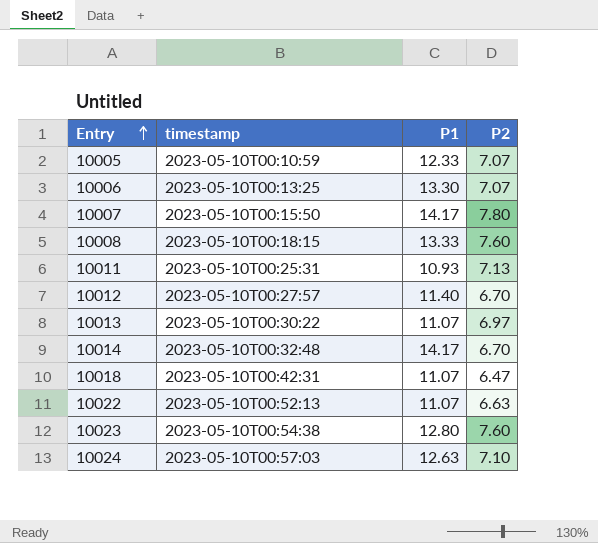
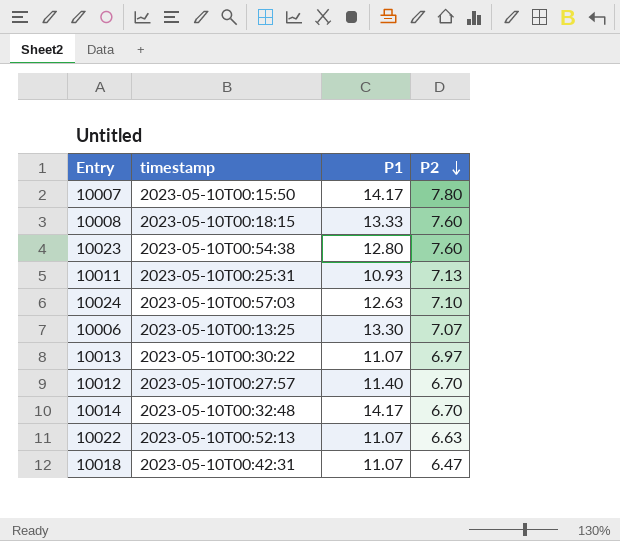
row order: Entry ascending -> P2 descending
row 10005: 2023-05-10T00:10:59 | 12.33 | 7.07 -> none

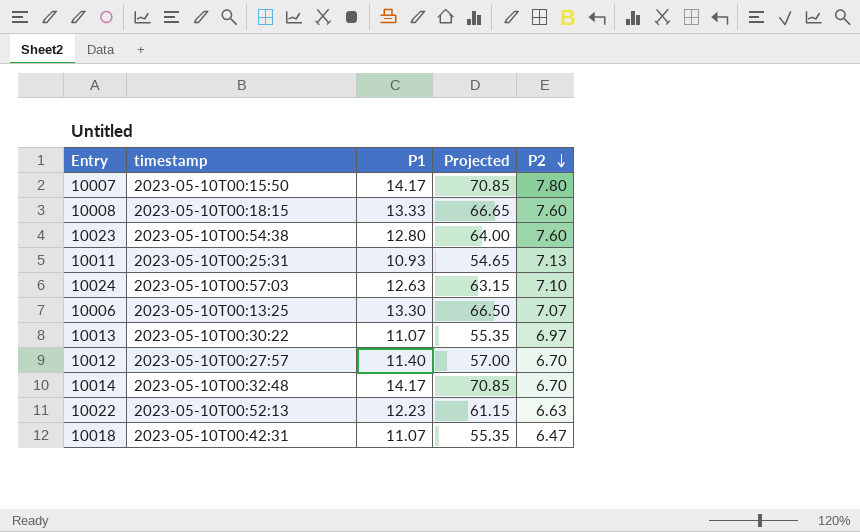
column Projected | formula: none -> [P1] * 5
10022 | P1: 11.07 -> 12.23

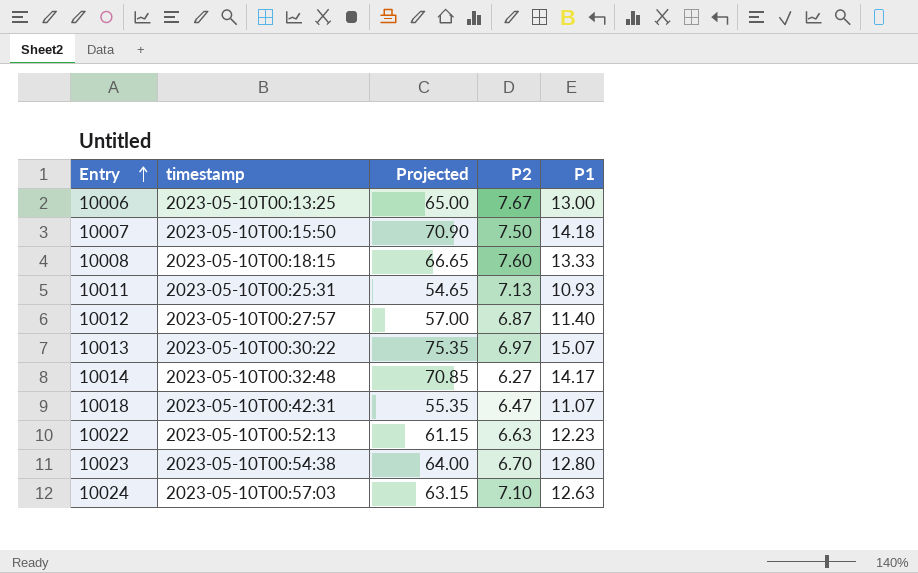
row order: P2 descending -> Entry ascending
column P1 | position: 3 -> 5
10006 | Projected: 66.50 -> 65.00
10006 | P2: 7.07 -> 7.67
10006 | P1: 13.30 -> 13.00
10007 | Projected: 70.85 -> 70.90
10007 | P2: 7.80 -> 7.50
10007 | P1: 14.17 -> 14.18
10012 | P2: 6.70 -> 6.87
10013 | Projected: 55.35 -> 75.35
10013 | P1: 11.07 -> 15.07
10014 | P2: 6.70 -> 6.27
10023 | P2: 7.60 -> 6.70

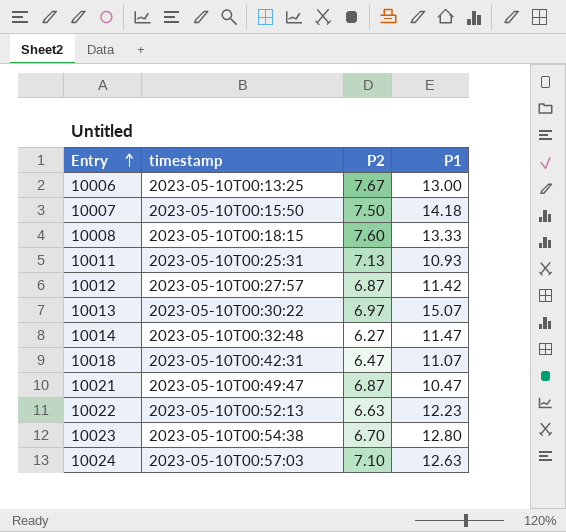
column Projected | formula: [P1] * 5 -> none
10012 | P1: 11.40 -> 11.42
10014 | P1: 14.17 -> 11.47
row 10021: none -> 2023-05-10T00:49:47 | 6.87 | 10.47

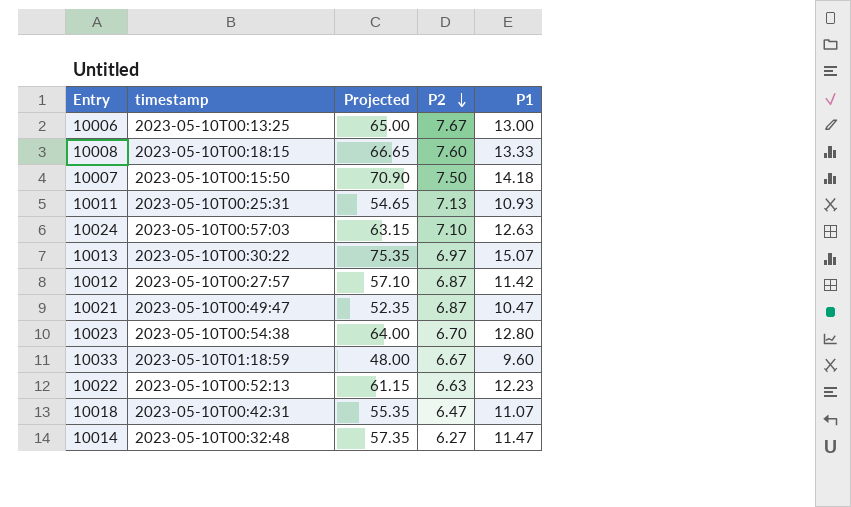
row order: Entry ascending -> P2 descending
column Projected | formula: none -> [P1] * 5
row 10033: none -> 2023-05-10T01:18:59 | 48.00 | 6.67 | 9.60

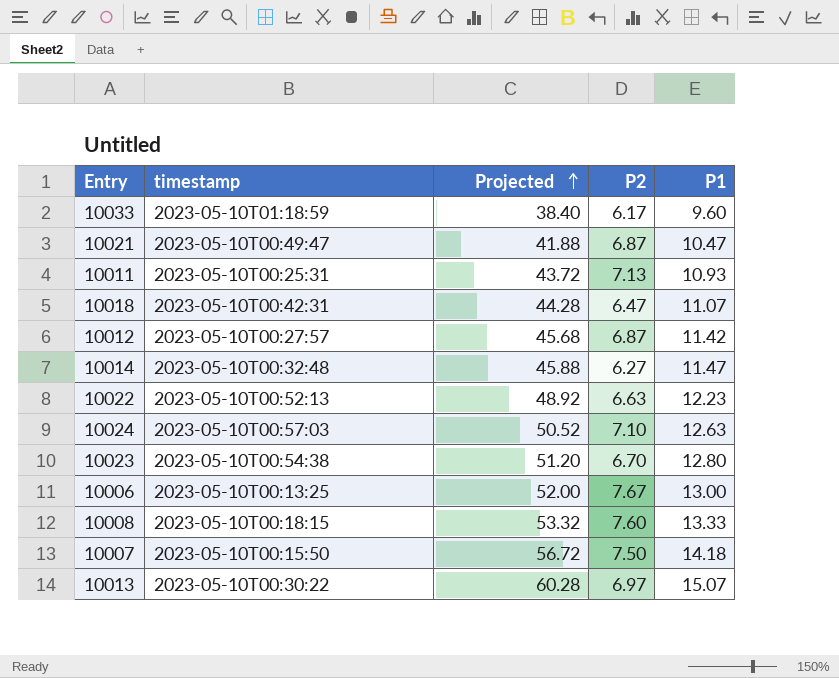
row order: P2 descending -> Projected ascending
column Projected | formula: [P1] * 5 -> [P1] * 4
10033 | P2: 6.67 -> 6.17

